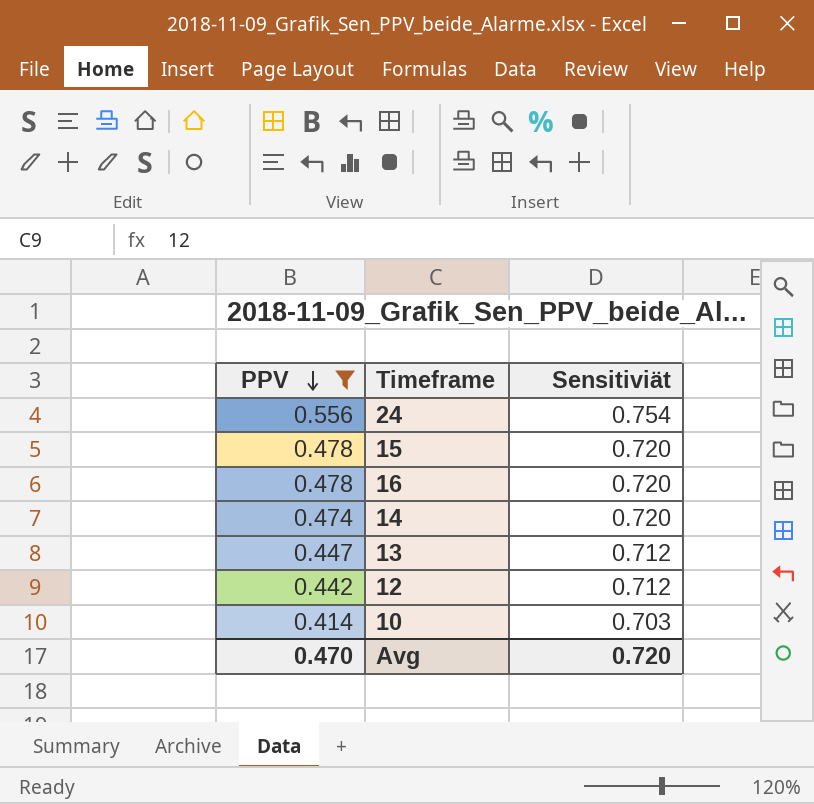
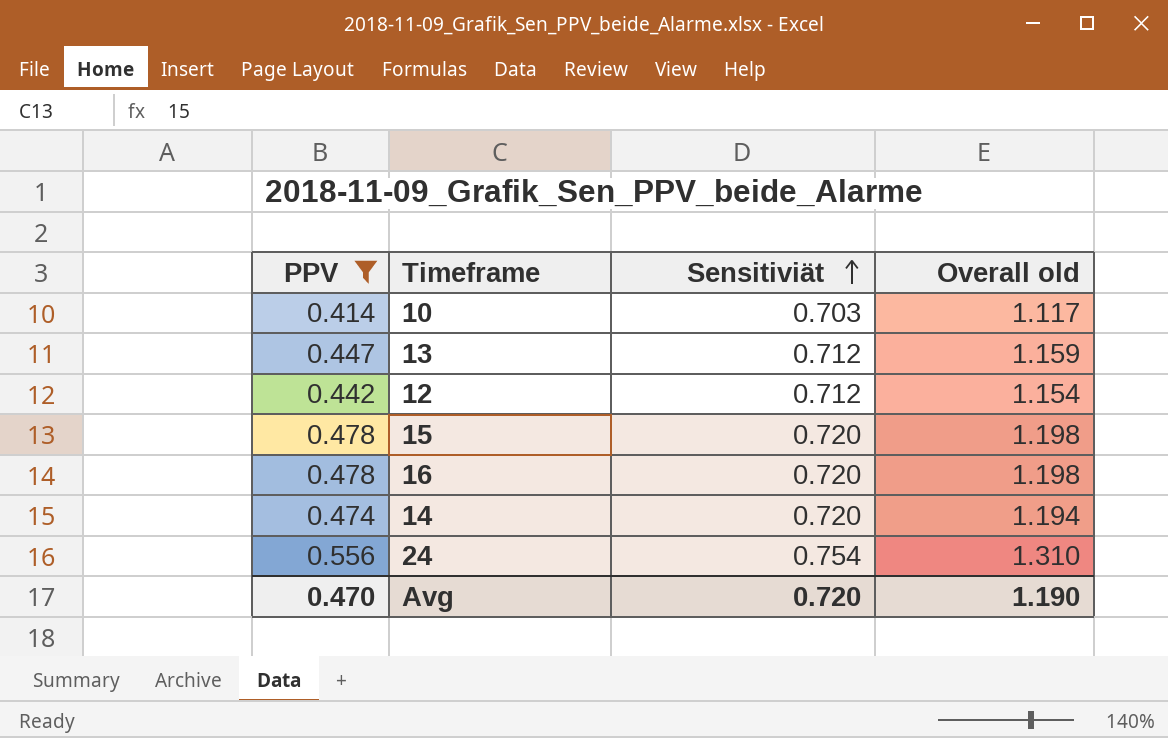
row order: PPV descending -> Sensitiviät ascending
column Overall old | formula: none -> [PPV] + [Sensitiviät]

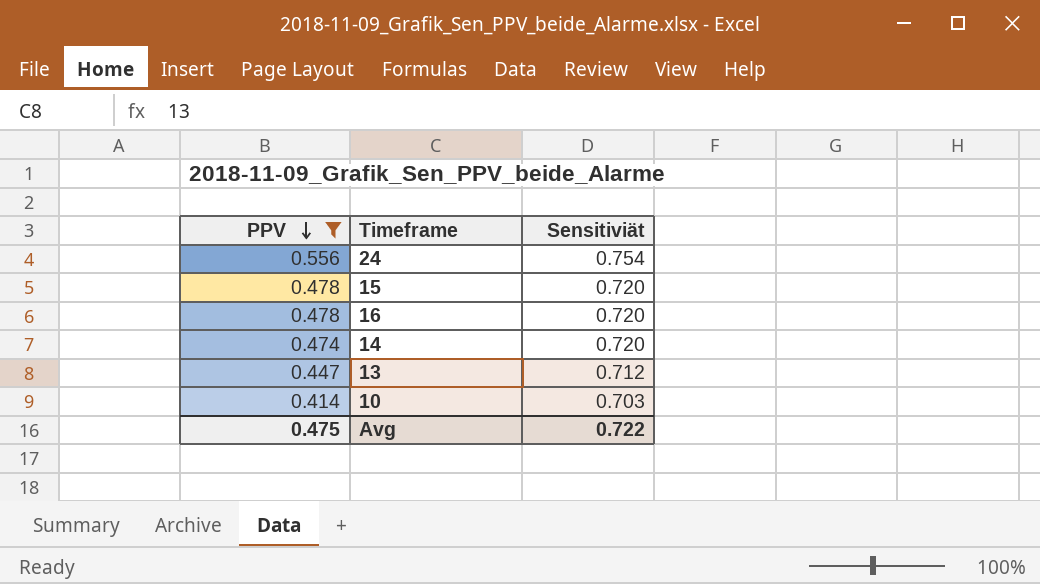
row order: Sensitiviät ascending -> PPV descending
column Overall old | formula: [PPV] + [Sensitiviät] -> none
row 12: 0.442 | 0.712 | 1.154 -> none
Avg | PPV: 0.470 -> 0.475
Avg | Sensitiviät: 0.720 -> 0.722

